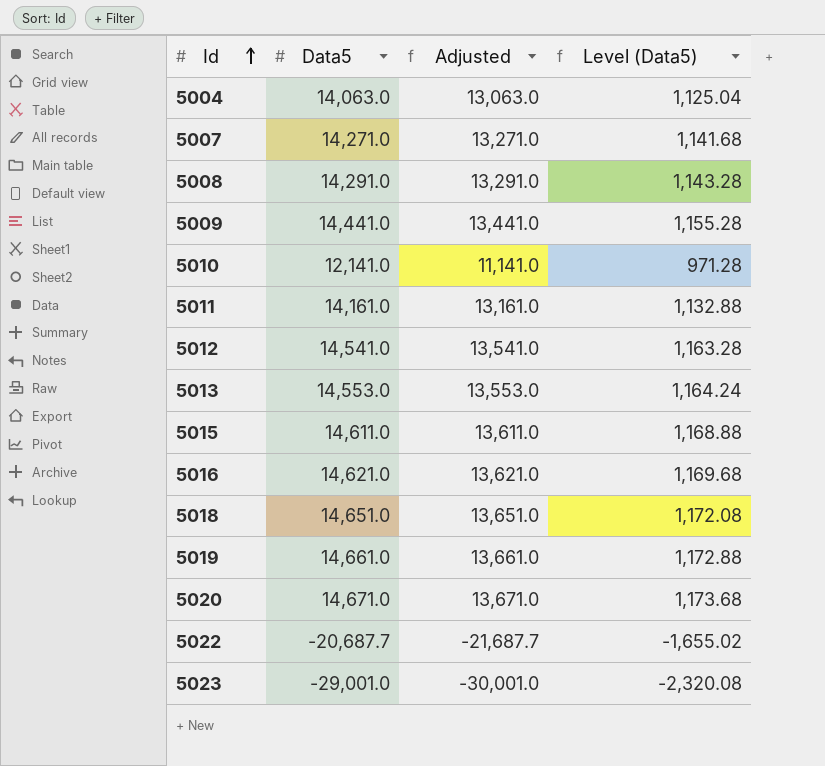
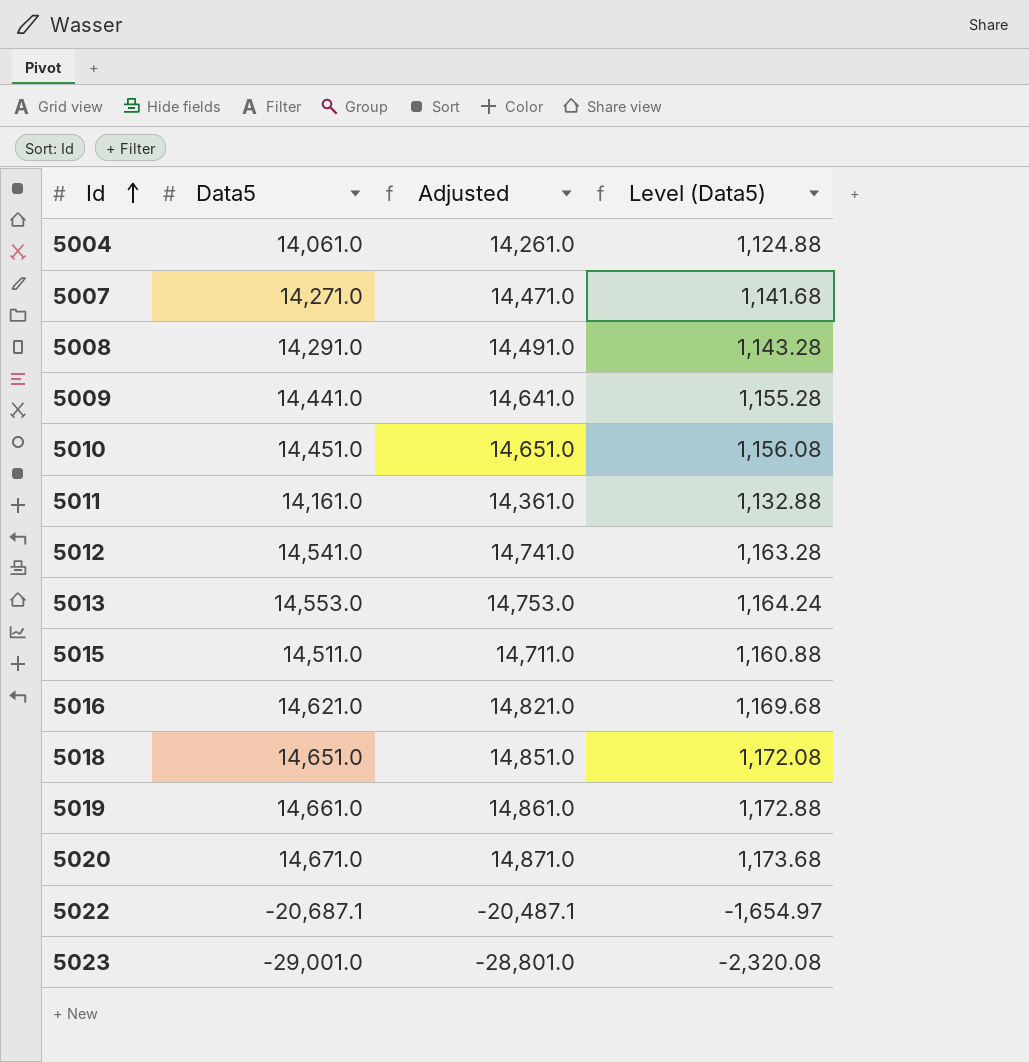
column Adjusted | formula: [Data5] - 1000 -> [Data5] + 200
5004 | Data5: 14,063.0 -> 14,061.0
5004 | Level (Data5): 1,125.04 -> 1,124.88
5010 | Data5: 12,141.0 -> 14,451.0
5010 | Level (Data5): 971.28 -> 1,156.08
5015 | Data5: 14,611.0 -> 14,511.0
5015 | Level (Data5): 1,168.88 -> 1,160.88
5022 | Data5: -20,687.7 -> -20,687.1
5022 | Level (Data5): -1,655.02 -> -1,654.97

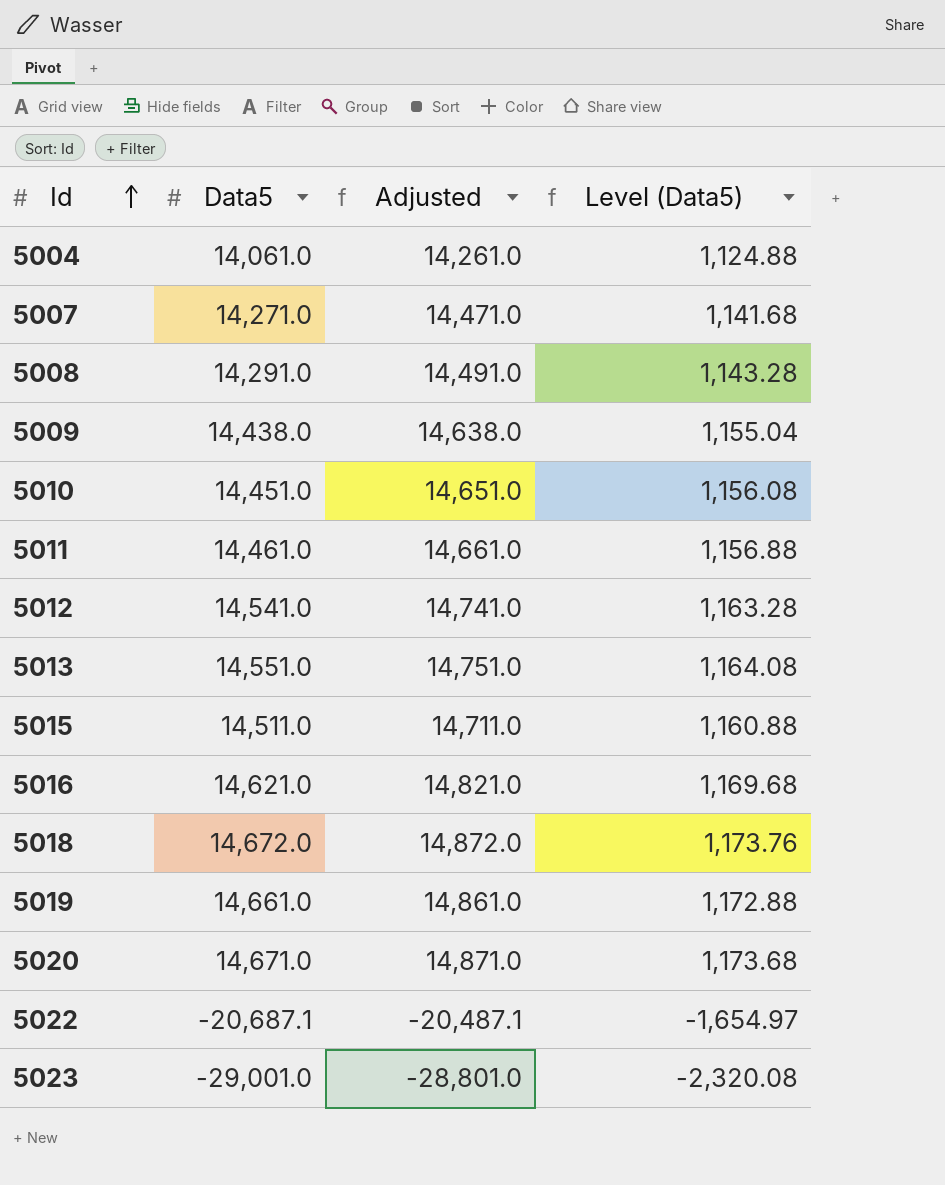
5009 | Data5: 14,441.0 -> 14,438.0
5009 | Adjusted: 14,641.0 -> 14,638.0
5009 | Level (Data5): 1,155.28 -> 1,155.04
5011 | Data5: 14,161.0 -> 14,461.0
5011 | Adjusted: 14,361.0 -> 14,661.0
5011 | Level (Data5): 1,132.88 -> 1,156.88
5013 | Data5: 14,553.0 -> 14,551.0
5013 | Adjusted: 14,753.0 -> 14,751.0
5013 | Level (Data5): 1,164.24 -> 1,164.08
5018 | Data5: 14,651.0 -> 14,672.0
5018 | Adjusted: 14,851.0 -> 14,872.0
5018 | Level (Data5): 1,172.08 -> 1,173.76

